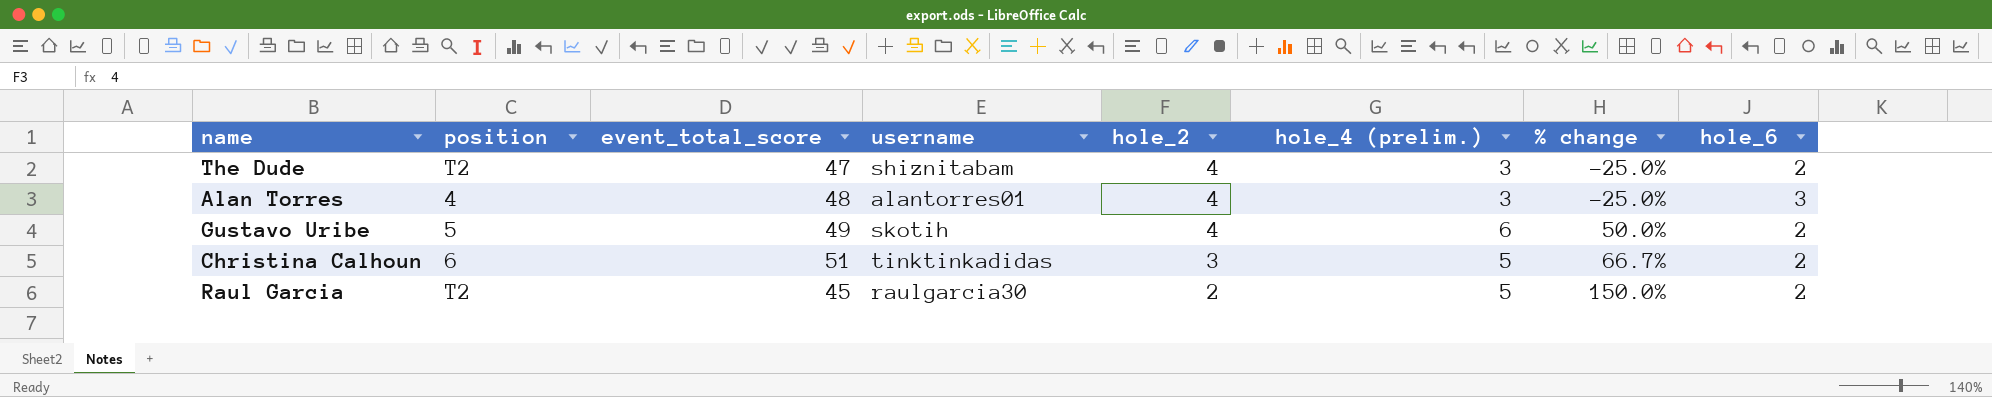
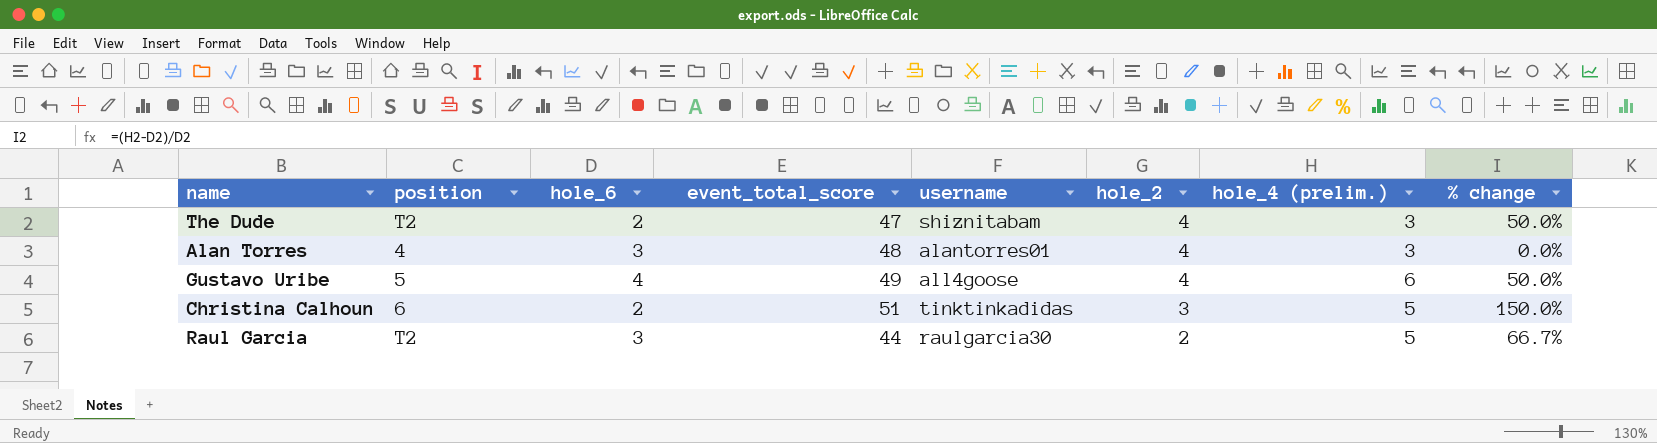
column hole_6 | position: 8 -> 3
column % change | formula: ([hole_4 (prelim.)] - [hole_2]) / [hole_2] -> ([hole_4 (prelim.)] - [hole_6]) / [hole_6]
Gustavo Uribe | hole_6: 2 -> 4
Gustavo Uribe | username: skotih -> all4goose
Raul Garcia | hole_6: 2 -> 3
Raul Garcia | event_total_score: 45 -> 44

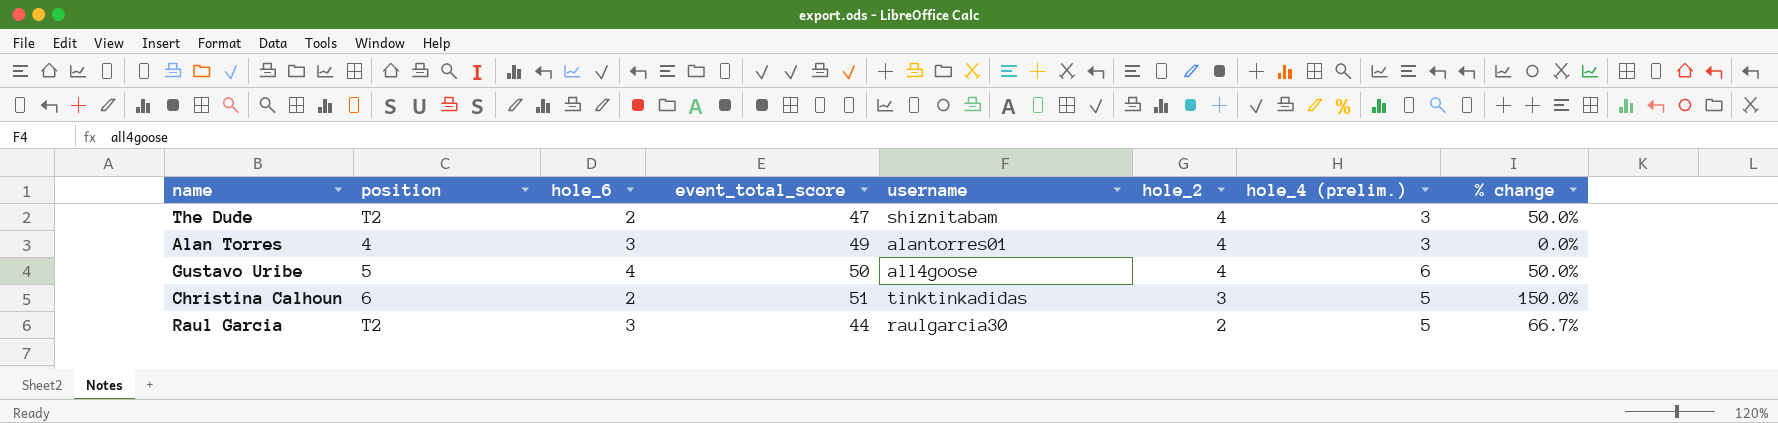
Alan Torres | event_total_score: 48 -> 49
Gustavo Uribe | event_total_score: 49 -> 50

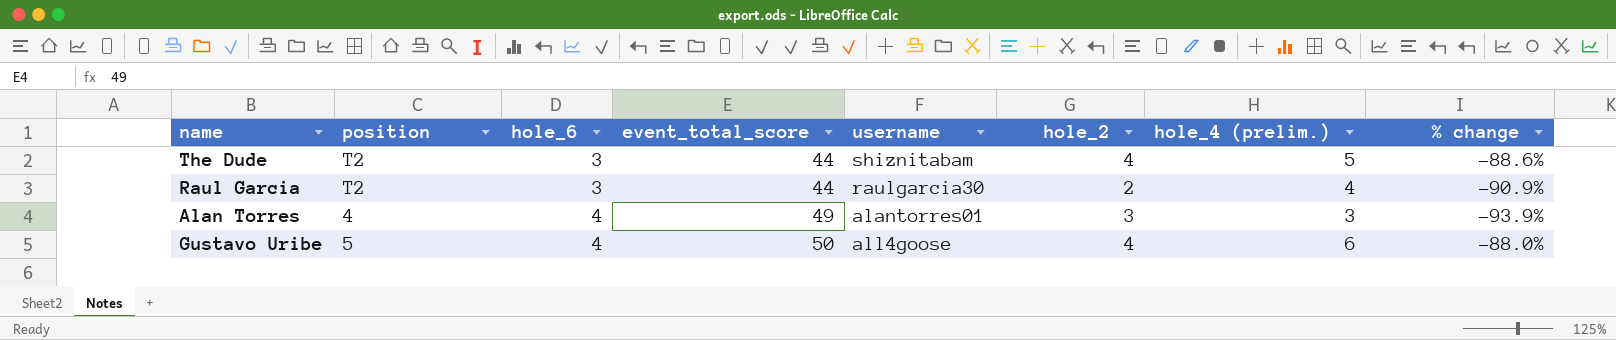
row order: hole_2 descending -> hole_6 ascending
column % change | formula: ([hole_4 (prelim.)] - [hole_6]) / [hole_6] -> ([hole_4 (prelim.)] - [event_total_score]) / [event_total_score]
row Christina Calhoun: 6 | 2 | 51 | tinktinkadidas | 3 | 5 | 150.0% -> none
The Dude | hole_6: 2 -> 3
The Dude | event_total_score: 47 -> 44
The Dude | hole_4 (prelim.): 3 -> 5
Raul Garcia | hole_4 (prelim.): 5 -> 4
Alan Torres | hole_6: 3 -> 4
Alan Torres | hole_2: 4 -> 3

